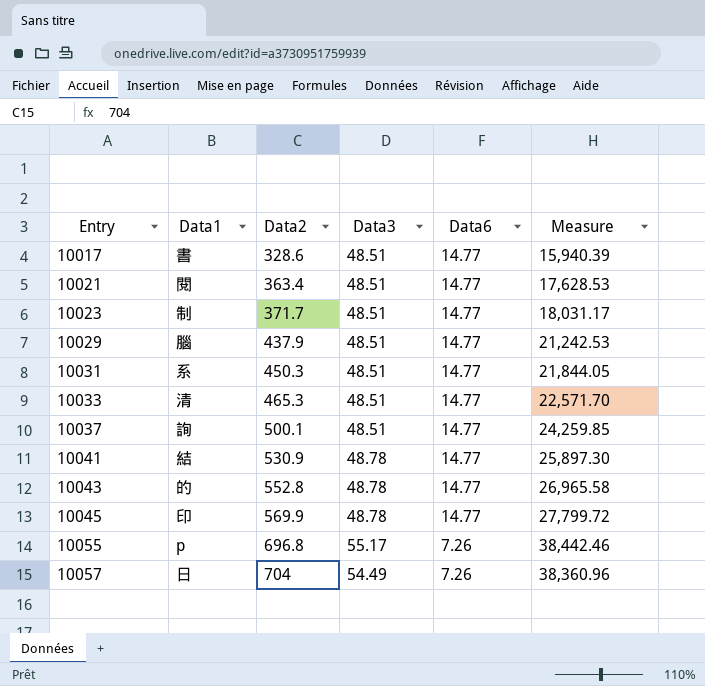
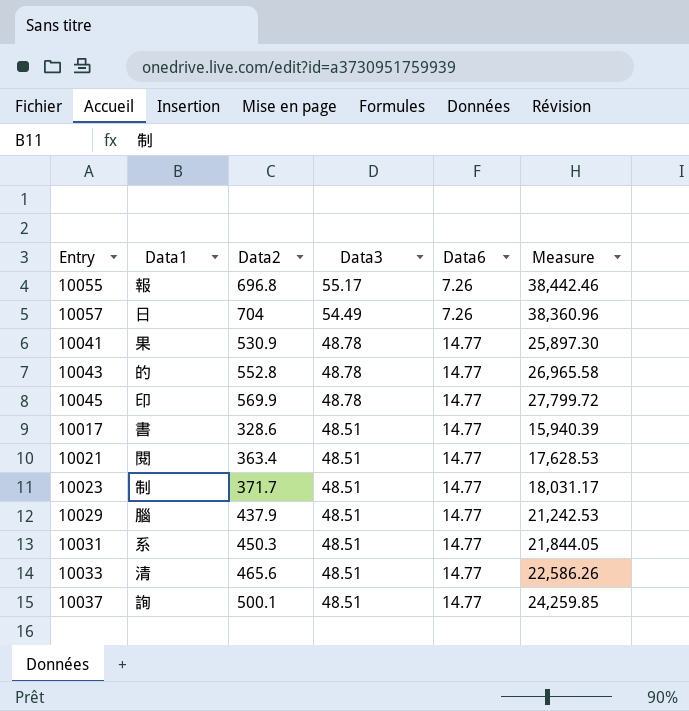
row order: Entry ascending -> Data3 descending
10055 | Data1: p -> 報
10041 | Data1: 結 -> 果
10033 | Data2: 465.3 -> 465.6
10033 | Measure: 22,571.70 -> 22,586.26

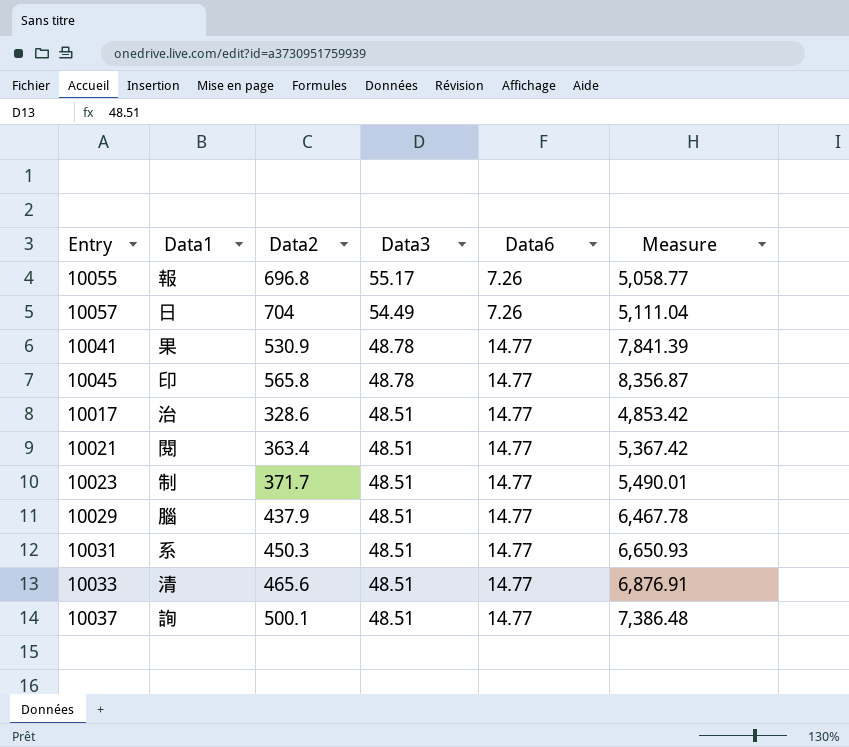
column Measure | formula: [Data2] * [Data3] -> [Data2] * [Data6]
row 10043: 的 | 552.8 | 48.78 | 14.77 | 26,965.58 -> none
10045 | Data2: 569.9 -> 565.8
10017 | Data1: 書 -> 治

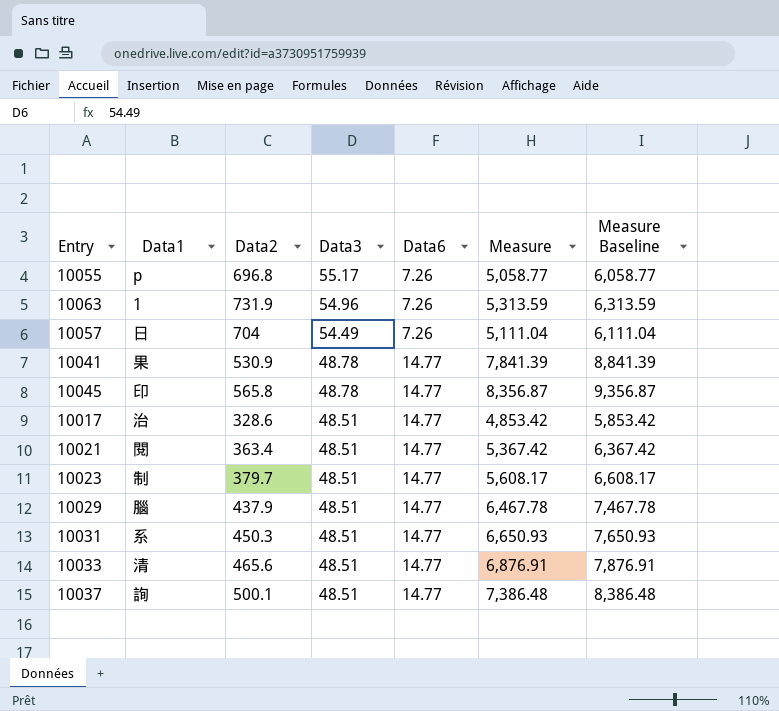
column Measure Baseline | formula: none -> [Measure] + 1000
10055 | Data1: 報 -> p
row 10063: none -> 1 | 731.9 | 54.96 | 7.26 | 5,313.59 | 6,313.59
10023 | Data2: 371.7 -> 379.7
10023 | Measure: 5,490.01 -> 5,608.17

